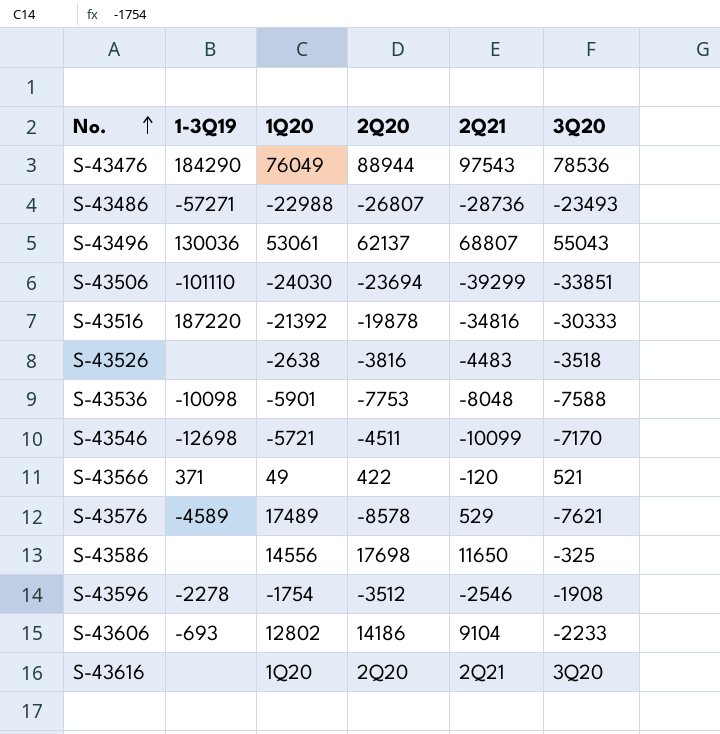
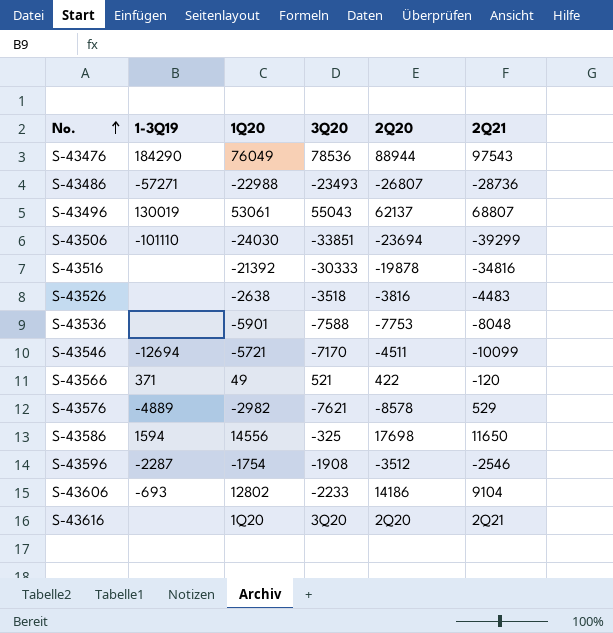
column 3Q20 | position: 6 -> 4
S-43496 | 1-3Q19: 130036 -> 130019
S-43516 | 1-3Q19: 187220 -> none
S-43536 | 1-3Q19: -10098 -> none
S-43546 | 1-3Q19: -12698 -> -12694
S-43576 | 1-3Q19: -4589 -> -4889
S-43576 | 1Q20: 17489 -> -2982
S-43586 | 1-3Q19: none -> 1594
S-43596 | 1-3Q19: -2278 -> -2287

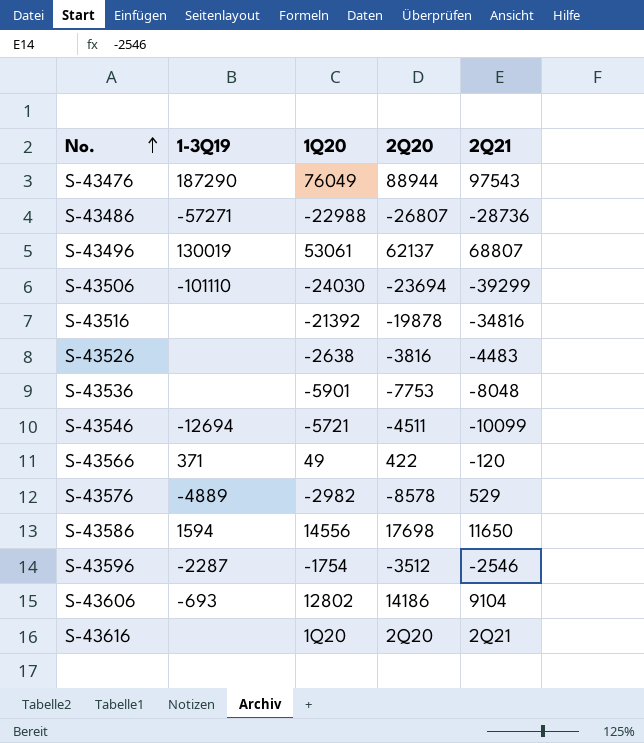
column 3Q20 | position: 4 -> none
S-43476 | 1-3Q19: 184290 -> 187290

